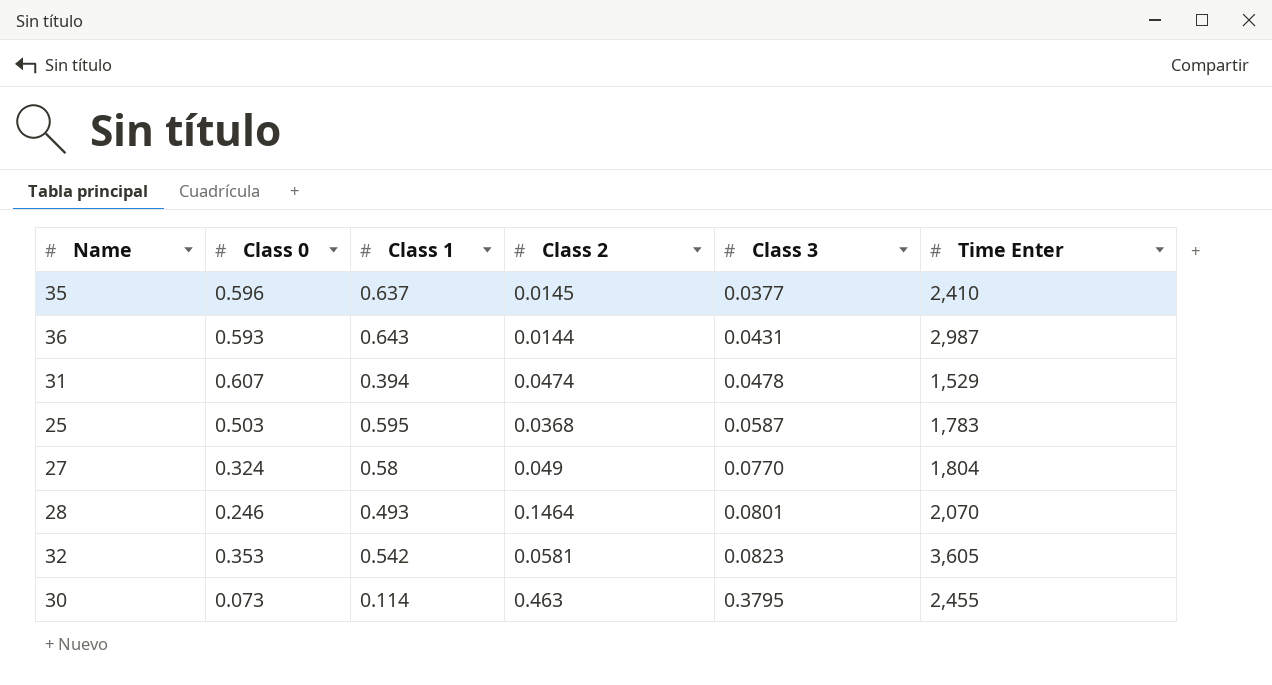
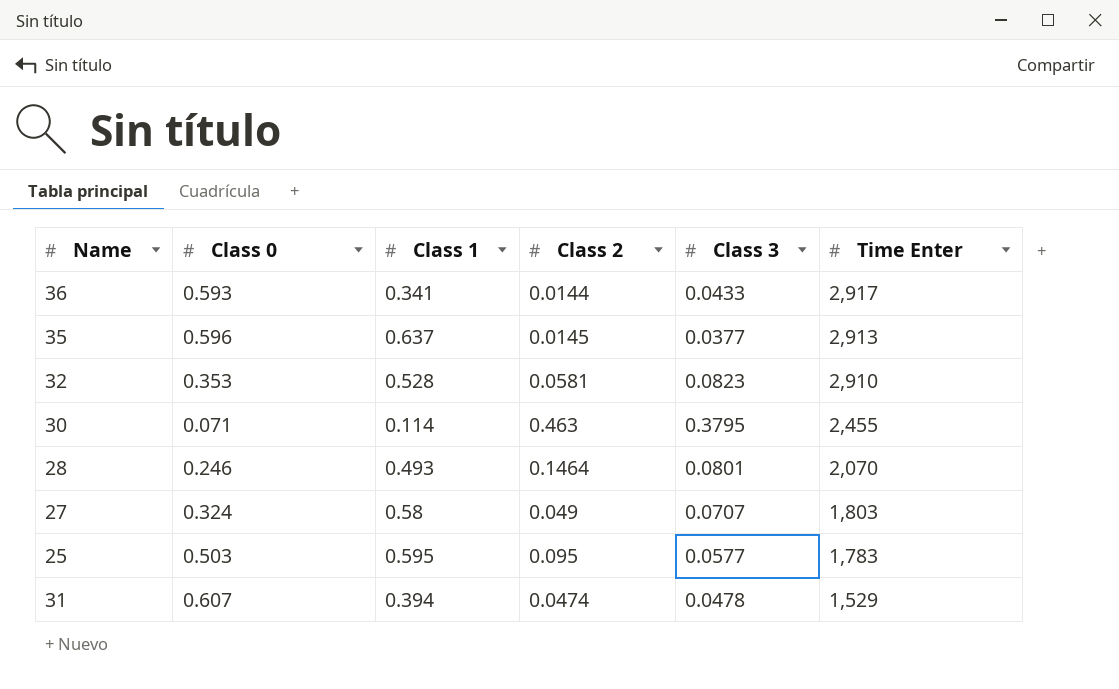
row order: Class 3 ascending -> Time Enter descending
36 | Class 1: 0.643 -> 0.341
36 | Class 3: 0.0431 -> 0.0433
36 | Time Enter: 2,987 -> 2,917
35 | Time Enter: 2,410 -> 2,913
32 | Class 1: 0.542 -> 0.528
32 | Time Enter: 3,605 -> 2,910
30 | Class 0: 0.073 -> 0.071
27 | Class 3: 0.0770 -> 0.0707
27 | Time Enter: 1,804 -> 1,803
25 | Class 2: 0.0368 -> 0.095
25 | Class 3: 0.0587 -> 0.0577

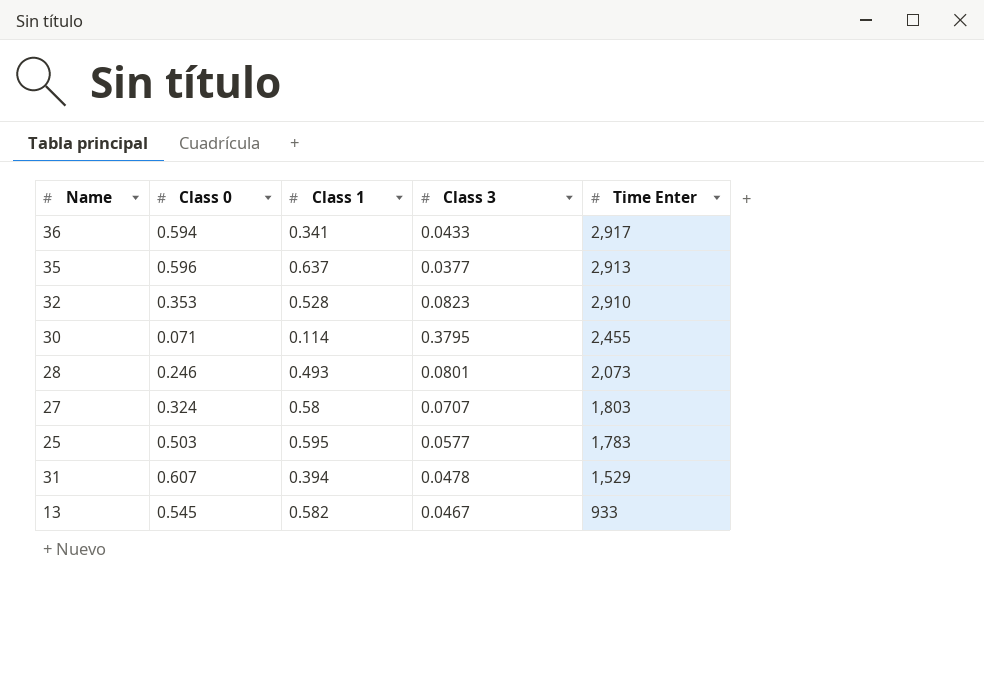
column Class 2 | position: 4 -> none
36 | Class 0: 0.593 -> 0.594
28 | Time Enter: 2,070 -> 2,073
row 13: none -> 0.545 | 0.582 | 0.0467 | 933

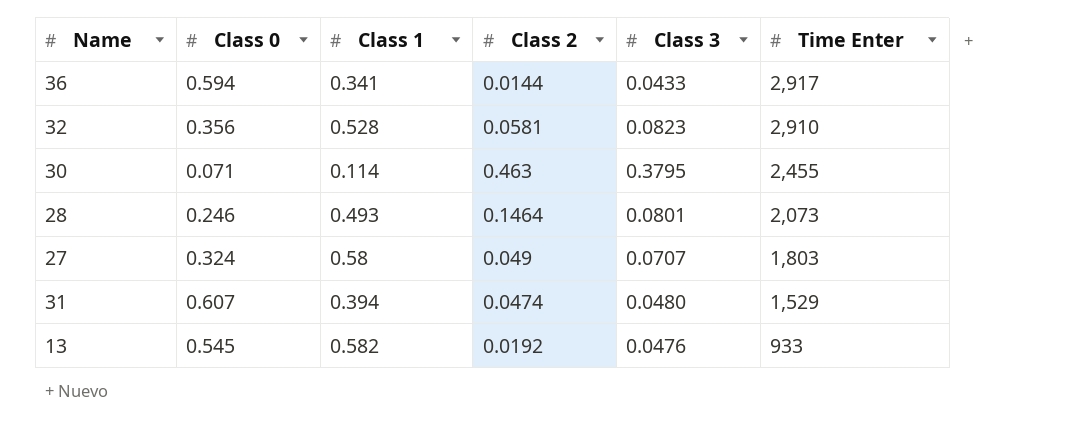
column Class 2 | position: none -> 4
row 35: 0.596 | 0.637 | 0.0377 | 2,913 -> none
row 25: 0.503 | 0.595 | 0.0577 | 1,783 -> none
32 | Class 0: 0.353 -> 0.356
31 | Class 3: 0.0478 -> 0.0480
13 | Class 3: 0.0467 -> 0.0476

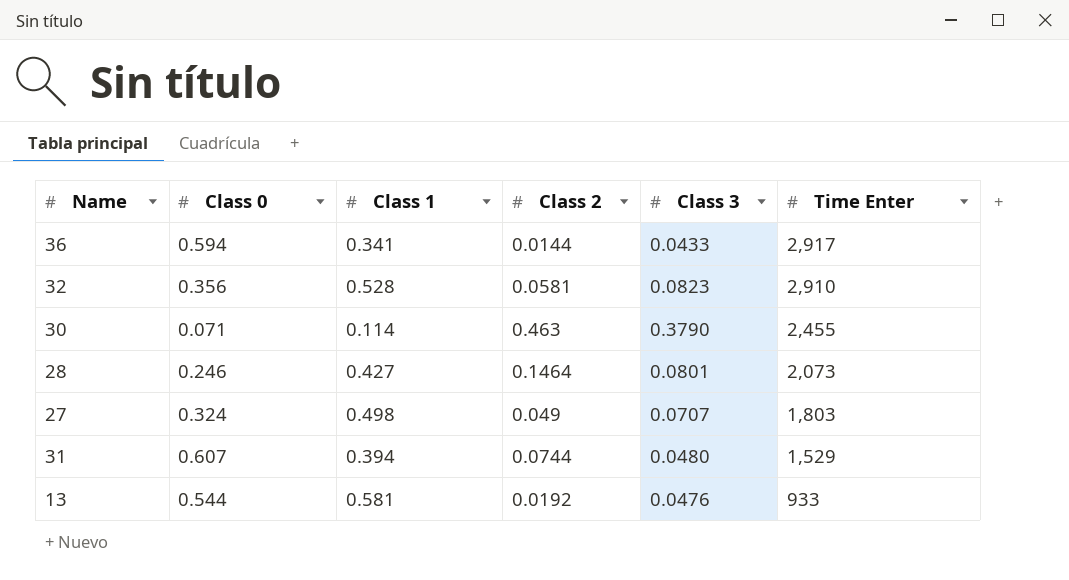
30 | Class 3: 0.3795 -> 0.3790
28 | Class 1: 0.493 -> 0.427
27 | Class 1: 0.58 -> 0.498
31 | Class 2: 0.0474 -> 0.0744
13 | Class 0: 0.545 -> 0.544
13 | Class 1: 0.582 -> 0.581

